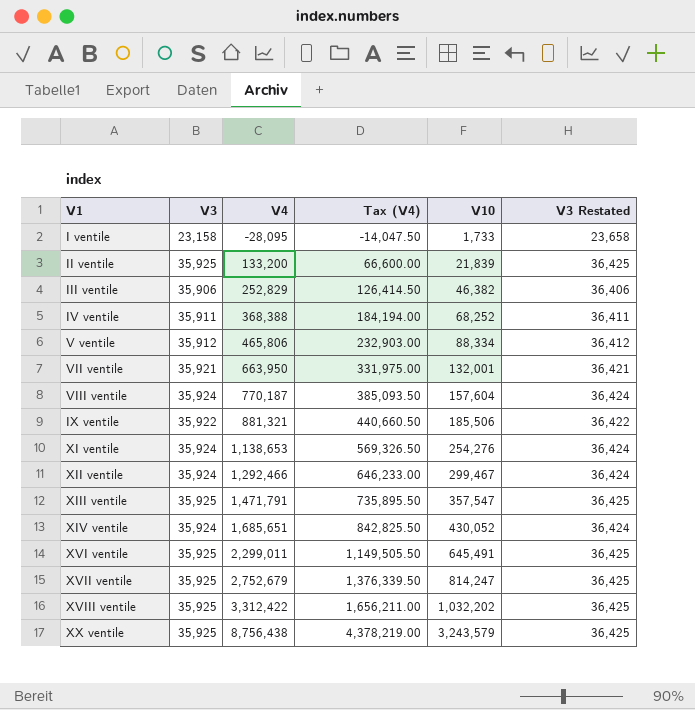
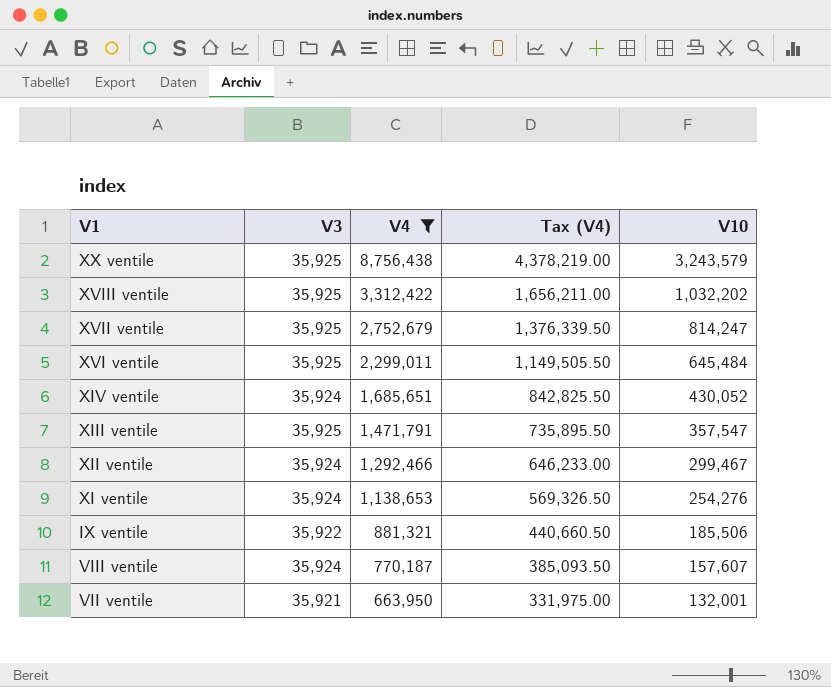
filter: none -> V4 >= 663,950
row order: V4 ascending -> V4 descending
column V3 Restated | formula: [V3] + 500 -> none
XVI ventile | V10: 645,491 -> 645,484
VIII ventile | V10: 157,604 -> 157,607

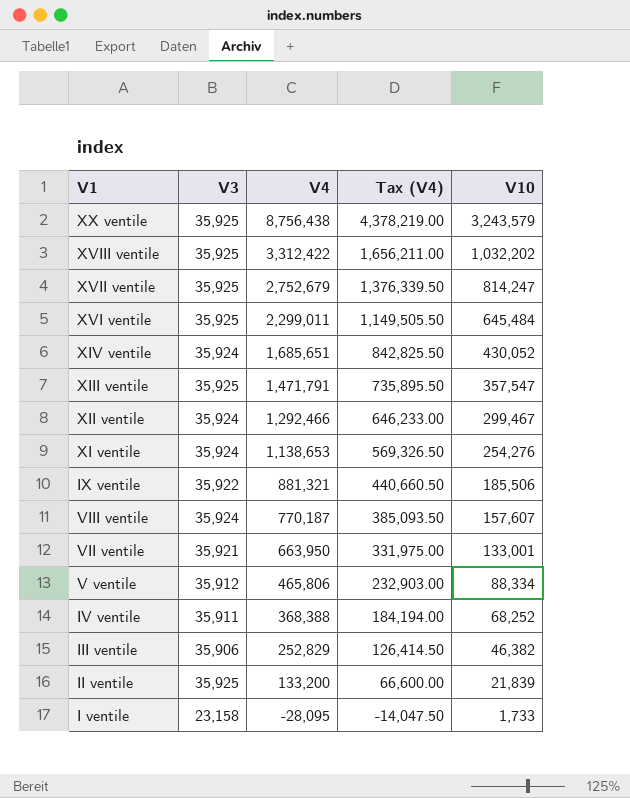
filter: V4 >= 663,950 -> none
VII ventile | V10: 132,001 -> 133,001

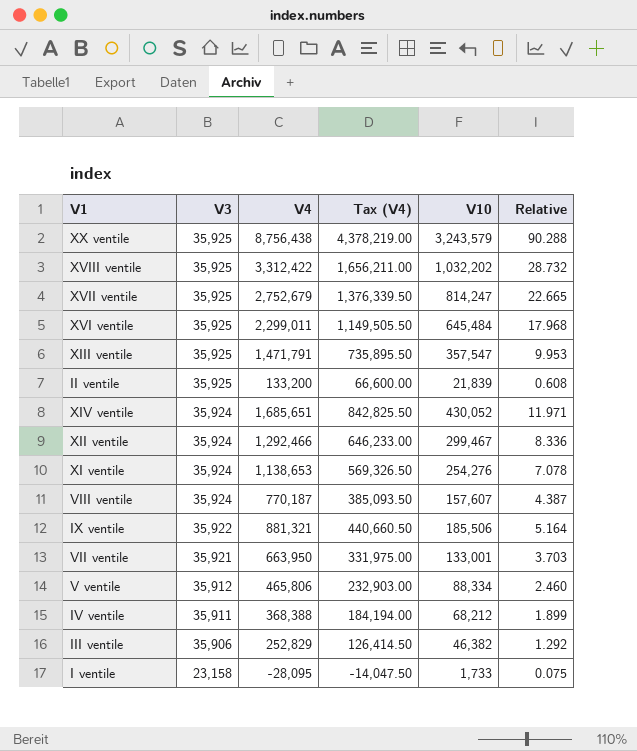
row order: V4 descending -> V3 descending
column Relative | formula: none -> [V10] / [V3]
IV ventile | V10: 68,252 -> 68,212

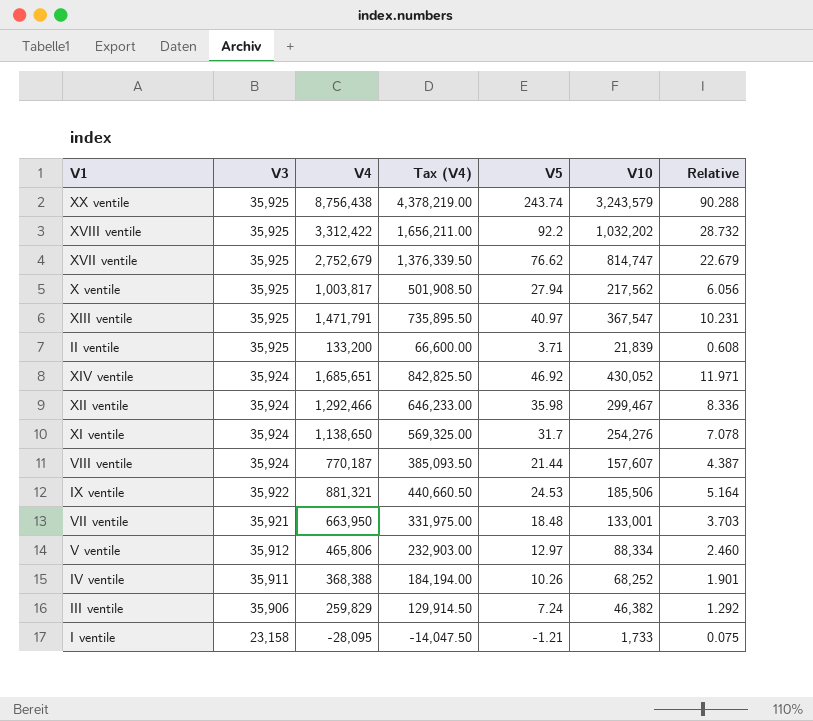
column V5 | formula: none -> [V4] / [V3]
row XVI ventile: 35,925 | 2,299,011 | 1,149,505.50 | 645,484 | 17.968 -> none
XVII ventile | V10: 814,247 -> 814,747
XVII ventile | Relative: 22.665 -> 22.679
row X ventile: none -> 35,925 | 1,003,817 | 501,908.50 | 27.94 | 217,562 | 6.056
XIII ventile | V10: 357,547 -> 367,547
XIII ventile | Relative: 9.953 -> 10.231
XI ventile | V4: 1,138,653 -> 1,138,650
XI ventile | Tax (V4): 569,326.50 -> 569,325.00
IV ventile | V10: 68,212 -> 68,252
IV ventile | Relative: 1.899 -> 1.901
III ventile | V4: 252,829 -> 259,829
III ventile | Tax (V4): 126,414.50 -> 129,914.50

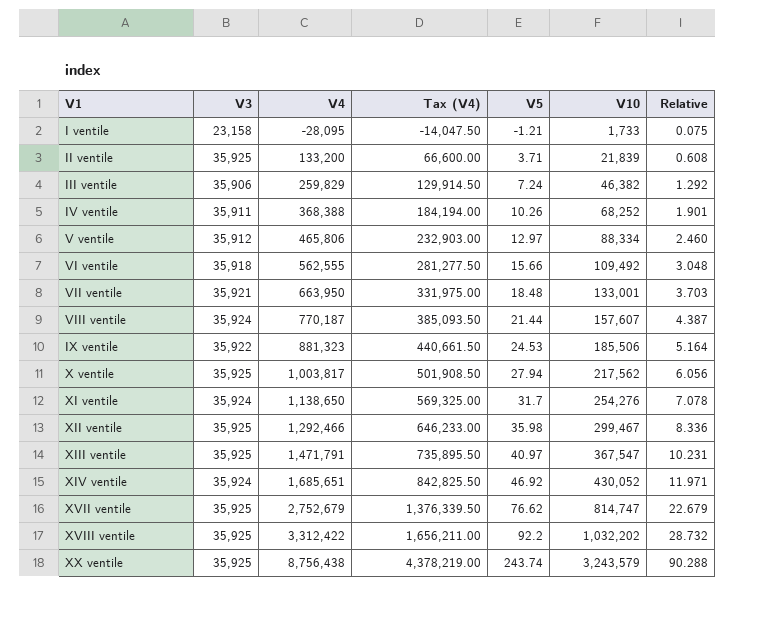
row order: V3 descending -> V4 ascending
row VI ventile: none -> 35,918 | 562,555 | 281,277.50 | 15.66 | 109,492 | 3.048
IX ventile | V4: 881,321 -> 881,323
IX ventile | Tax (V4): 440,660.50 -> 440,661.50
XII ventile | V3: 35,924 -> 35,925

